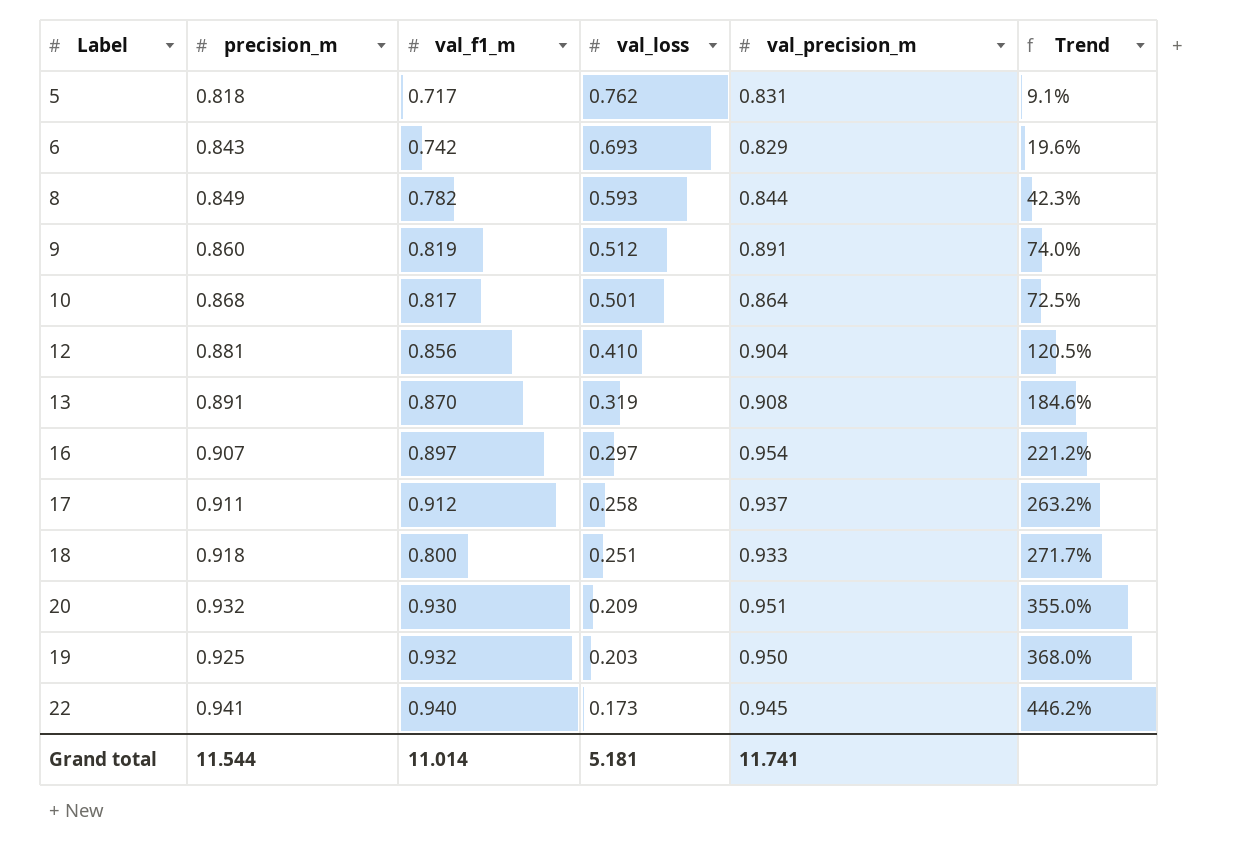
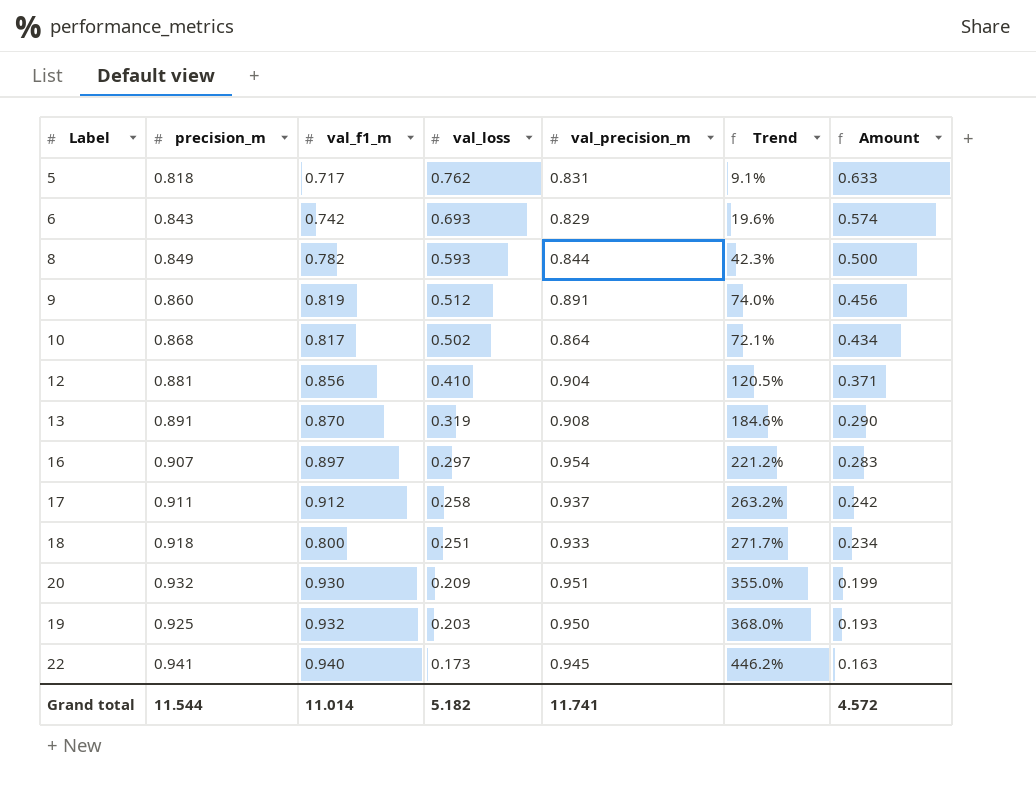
column Amount | formula: none -> [val_loss] * [val_precision_m]
10 | val_loss: 0.501 -> 0.502
10 | Trend: 72.5% -> 72.1%
Grand total | val_loss: 5.181 -> 5.182

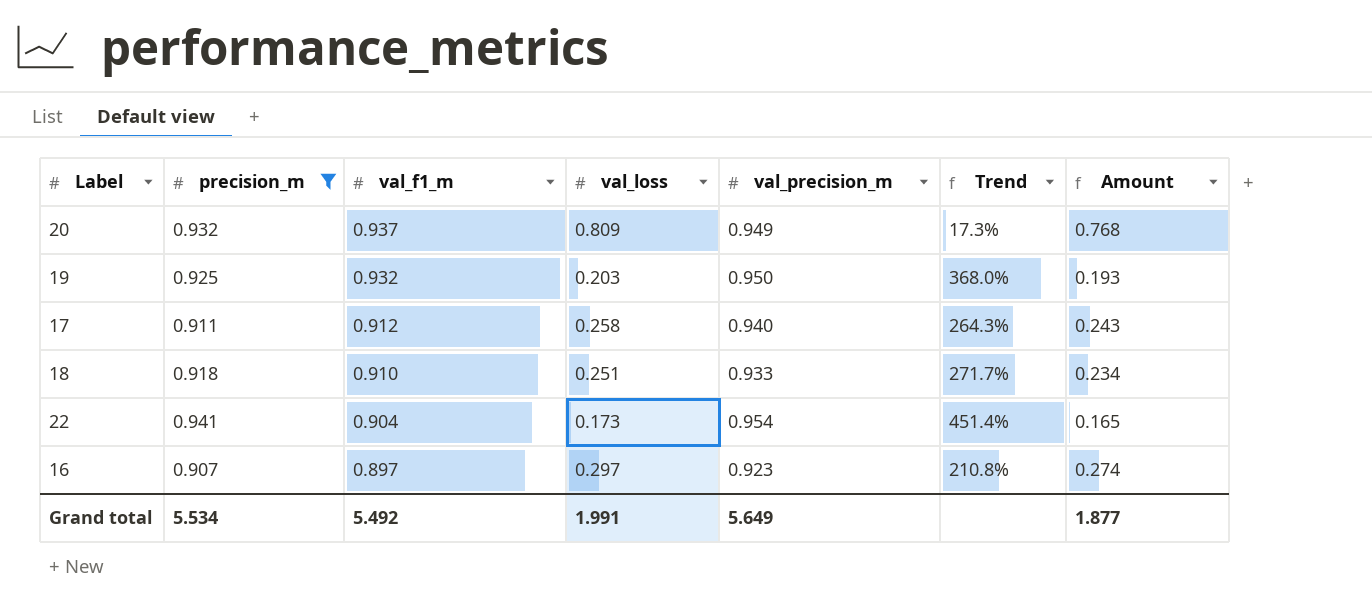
filter: none -> precision_m >= 0.907
row order: val_loss descending -> val_f1_m descending
20 | val_f1_m: 0.930 -> 0.937
20 | val_loss: 0.209 -> 0.809
20 | val_precision_m: 0.951 -> 0.949
20 | Trend: 355.0% -> 17.3%
20 | Amount: 0.199 -> 0.768
17 | val_precision_m: 0.937 -> 0.940
17 | Trend: 263.2% -> 264.3%
17 | Amount: 0.242 -> 0.243
18 | val_f1_m: 0.800 -> 0.910
22 | val_f1_m: 0.940 -> 0.904
22 | val_precision_m: 0.945 -> 0.954
22 | Trend: 446.2% -> 451.4%
22 | Amount: 0.163 -> 0.165
16 | val_precision_m: 0.954 -> 0.923
16 | Trend: 221.2% -> 210.8%
16 | Amount: 0.283 -> 0.274
Grand total | precision_m: 11.544 -> 5.534
Grand total | val_f1_m: 11.014 -> 5.492
Grand total | val_loss: 5.182 -> 1.991
Grand total | val_precision_m: 11.741 -> 5.649
Grand total | Amount: 4.572 -> 1.877

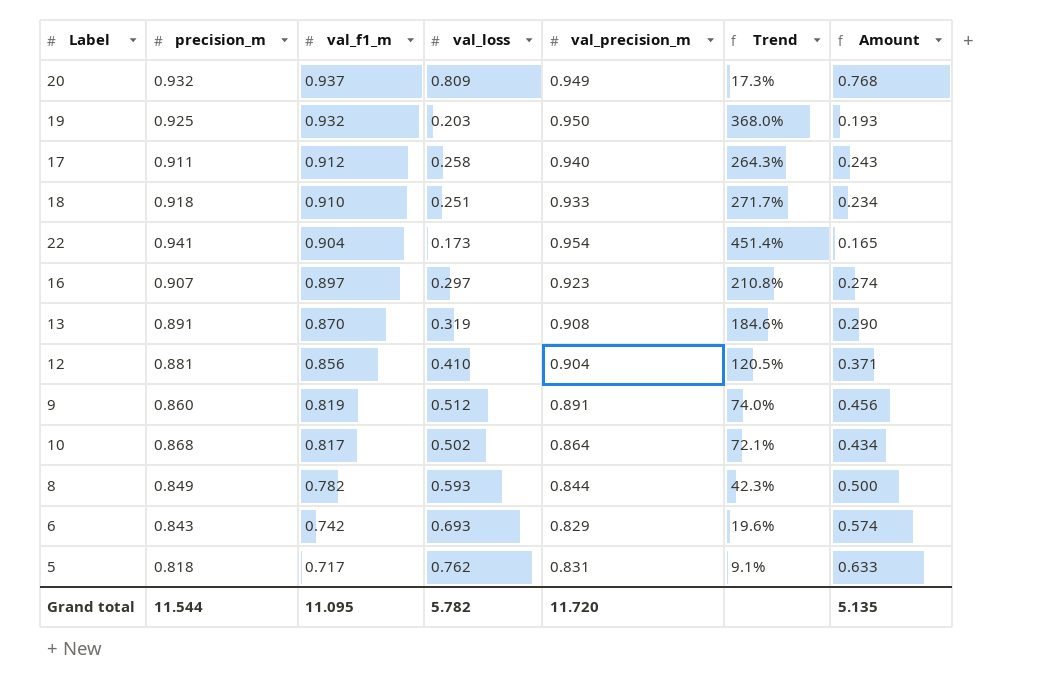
filter: precision_m >= 0.907 -> none
Grand total | precision_m: 5.534 -> 11.544
Grand total | val_f1_m: 5.492 -> 11.095
Grand total | val_loss: 1.991 -> 5.782
Grand total | val_precision_m: 5.649 -> 11.720
Grand total | Amount: 1.877 -> 5.135

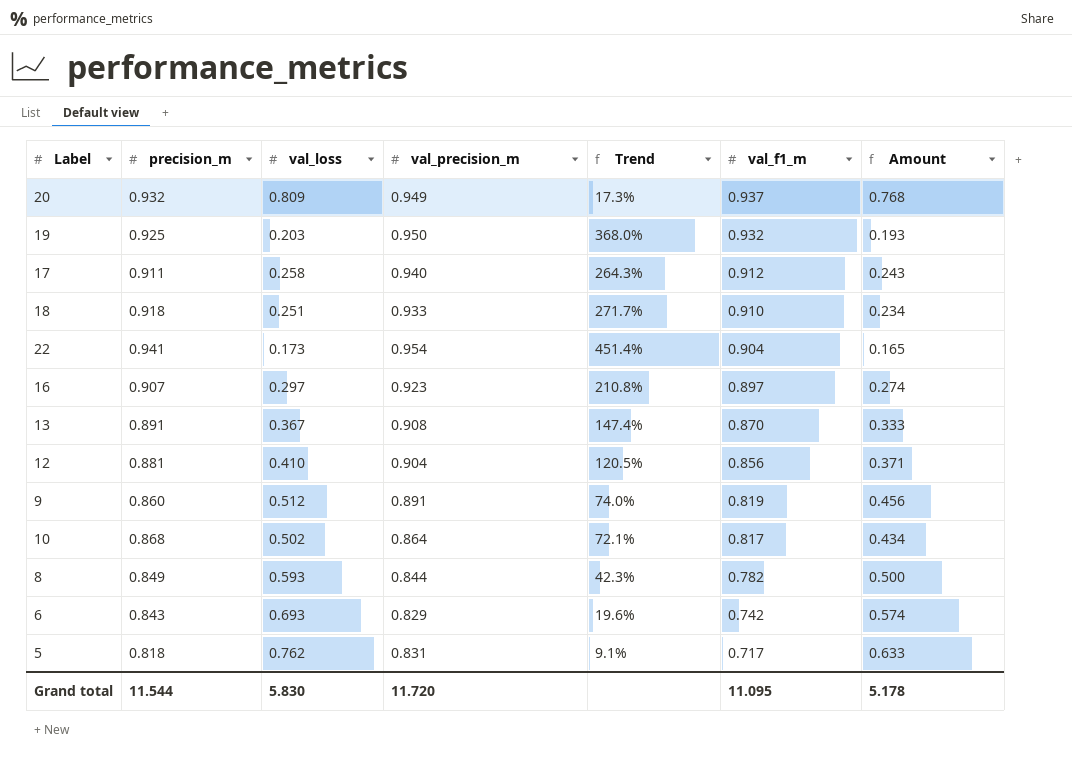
column val_f1_m | position: 3 -> 6
13 | val_loss: 0.319 -> 0.367
13 | Trend: 184.6% -> 147.4%
13 | Amount: 0.290 -> 0.333
Grand total | val_loss: 5.782 -> 5.830
Grand total | Amount: 5.135 -> 5.178

